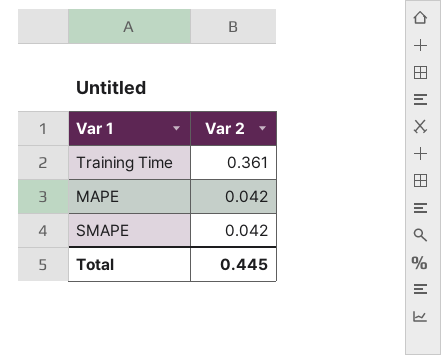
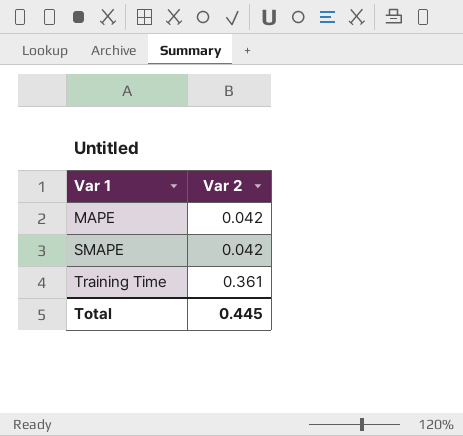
row order: Var 2 descending -> Var 1 ascending

